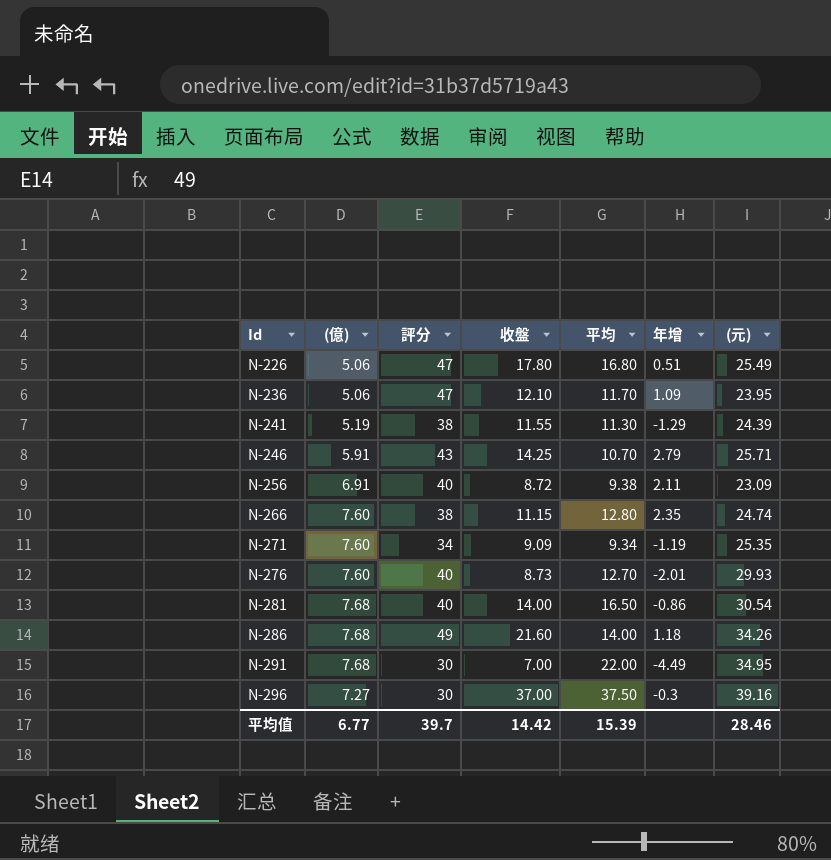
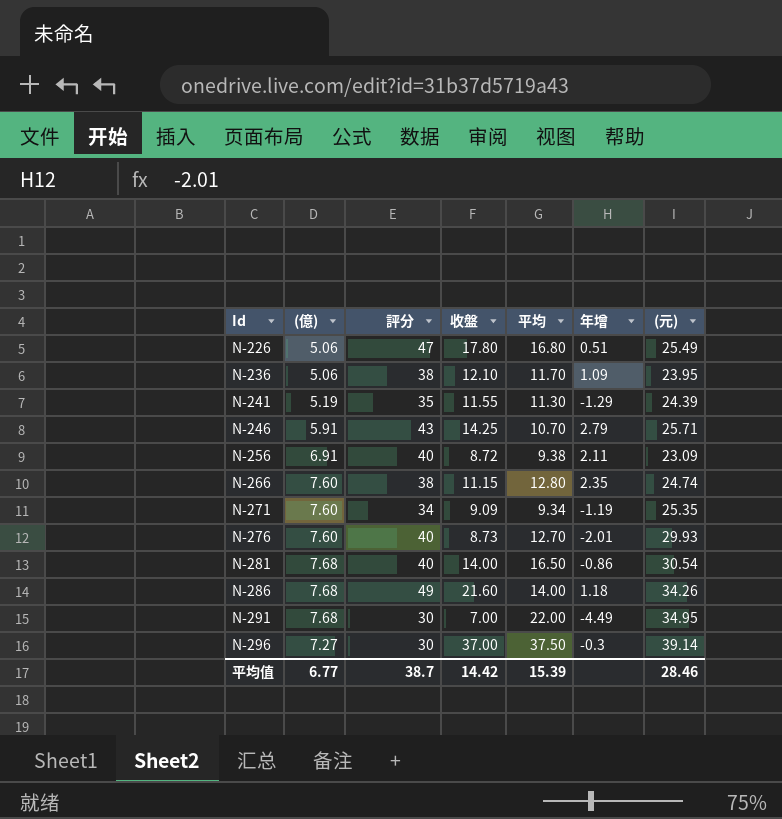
N-236 | 評分: 47 -> 38
N-241 | 評分: 38 -> 35
N-296 | (元): 39.16 -> 39.14
平均值 | 評分: 39.7 -> 38.7

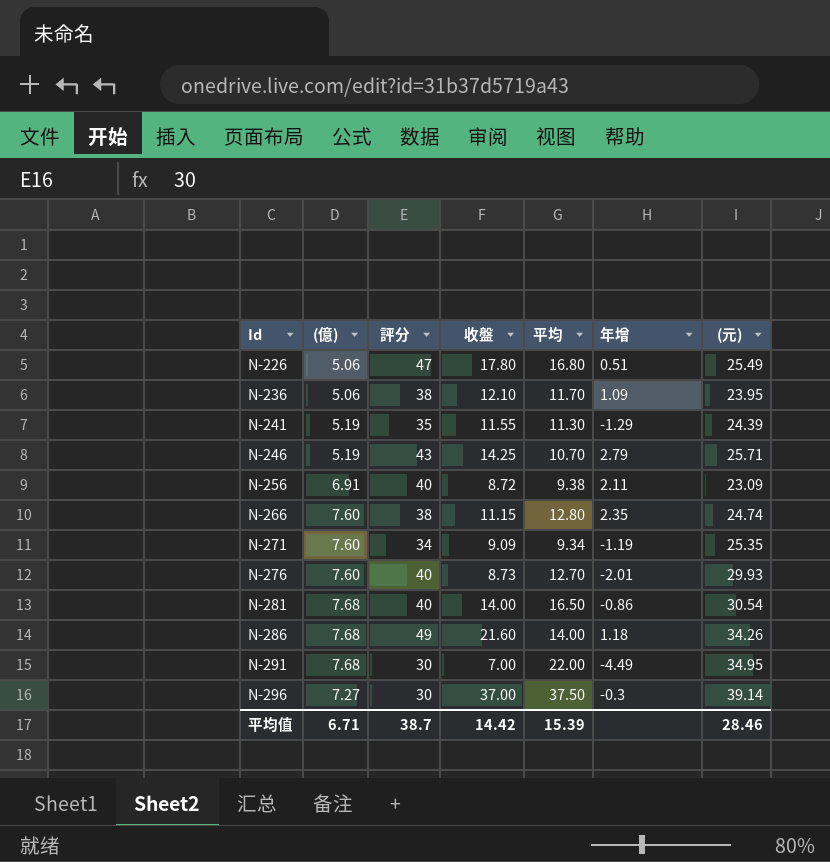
N-246 | (億): 5.91 -> 5.19
平均值 | (億): 6.77 -> 6.71

